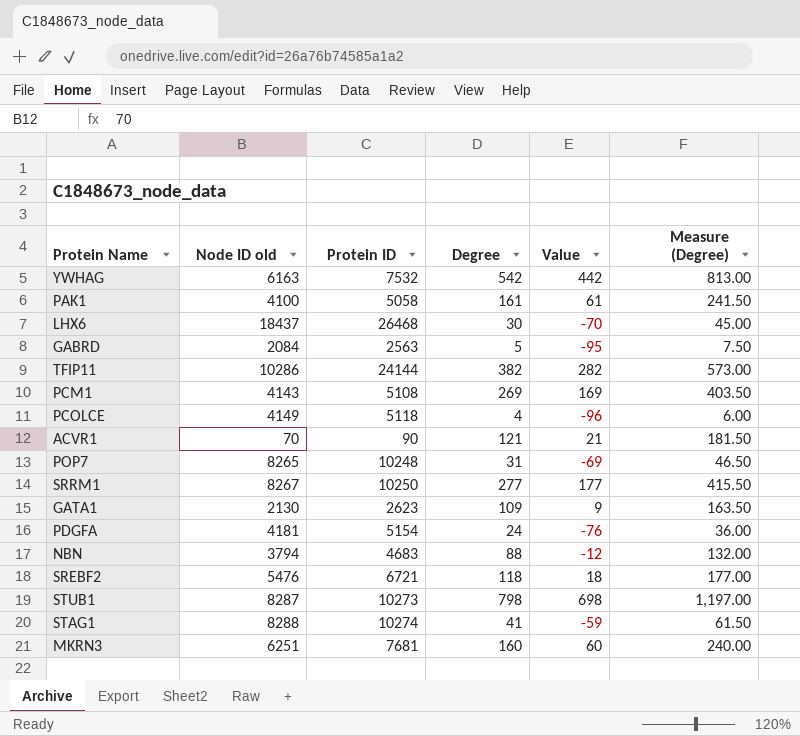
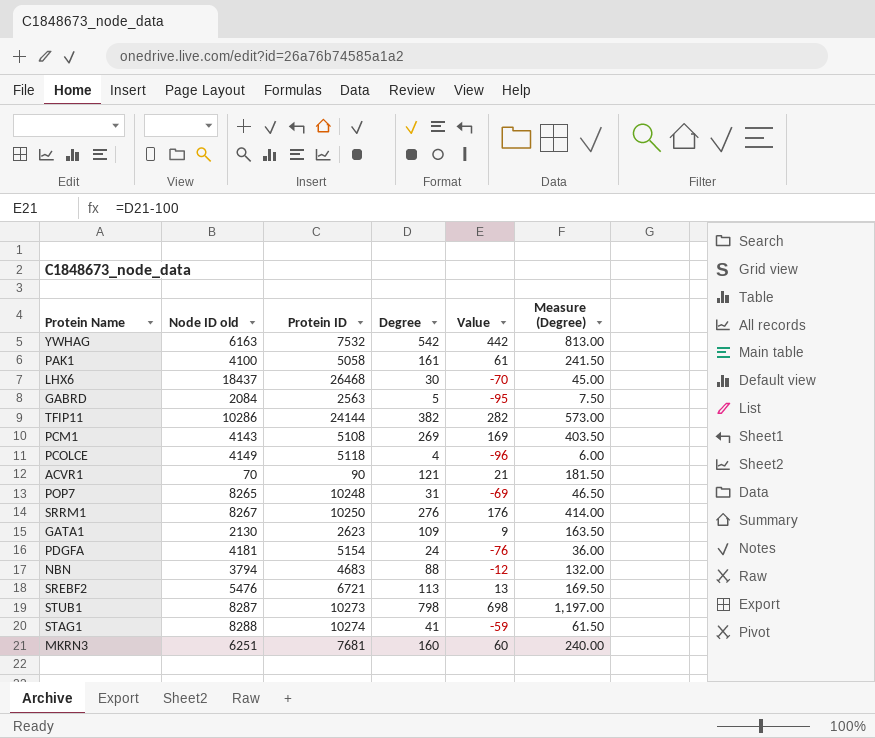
SRRM1 | Degree: 277 -> 276
SRRM1 | Value: 177 -> 176
SRRM1 | Measure (Degree): 415.50 -> 414.00
SREBF2 | Degree: 118 -> 113
SREBF2 | Value: 18 -> 13
SREBF2 | Measure (Degree): 177.00 -> 169.50

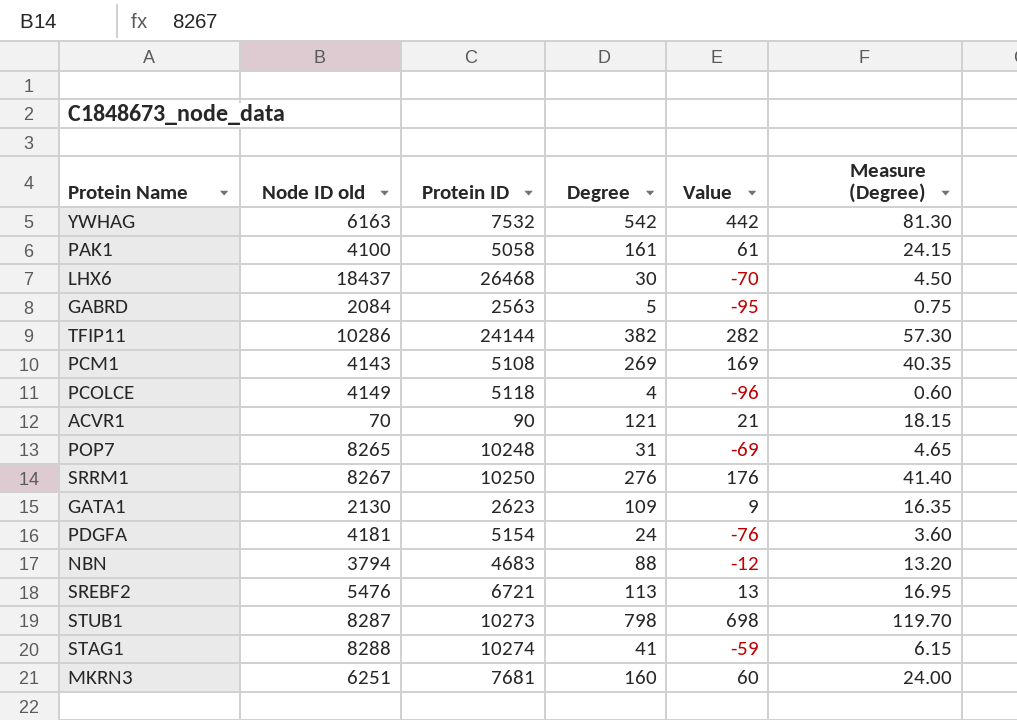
column Measure (Degree) | formula: [Degree] * 1.5 -> [Degree] * 0.15

